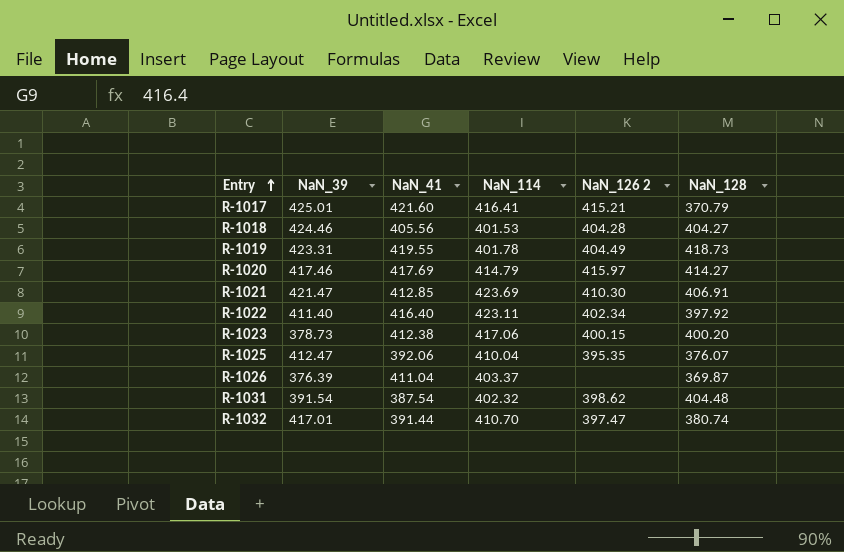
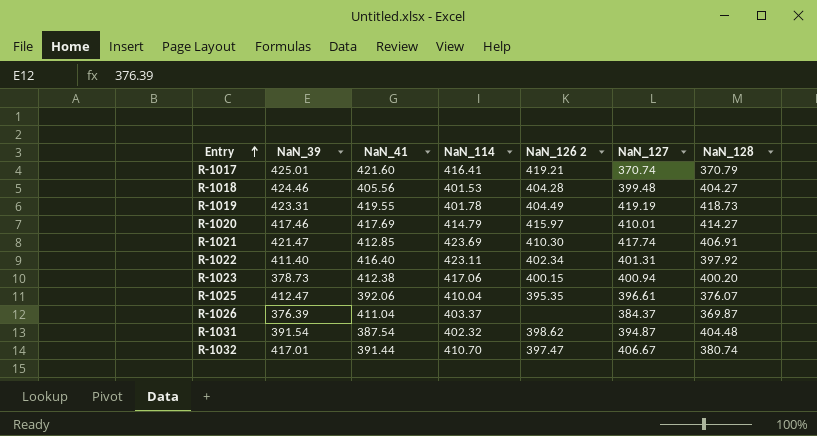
column NaN_127 | position: none -> 6
R-1017 | NaN_126 2: 415.21 -> 419.21

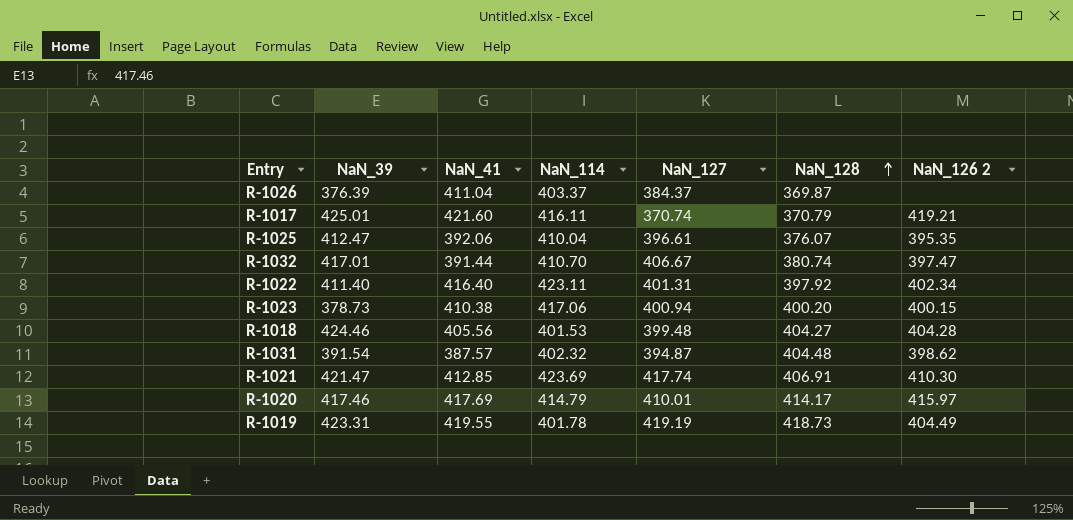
row order: Entry ascending -> NaN_128 ascending
column NaN_126 2 | position: 5 -> 7
R-1017 | NaN_114: 416.41 -> 416.11
R-1023 | NaN_41: 412.38 -> 410.38
R-1031 | NaN_41: 387.54 -> 387.57
R-1020 | NaN_128: 414.27 -> 414.17

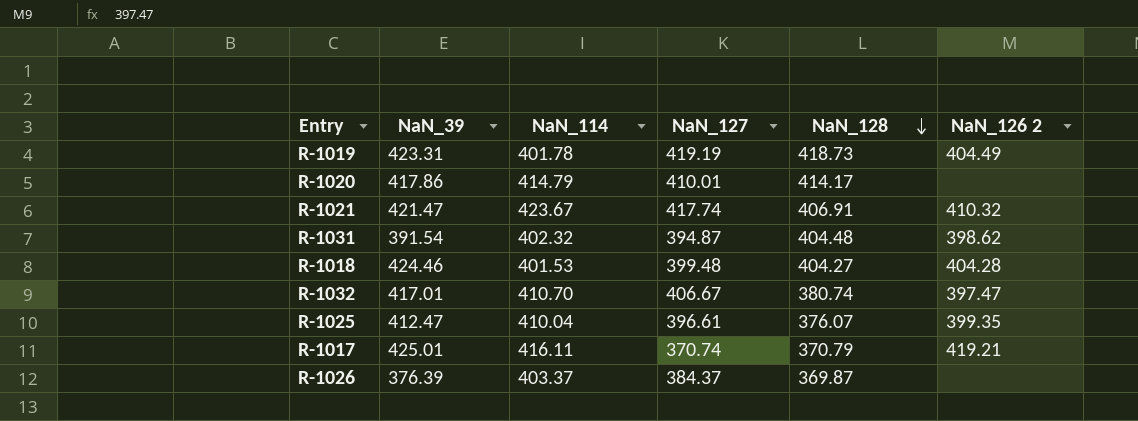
row order: NaN_128 ascending -> NaN_128 descending
column NaN_41 | position: 3 -> none
row R-1022: 411.40 | 416.40 | 423.11 | 401.31 | 397.92 | 402.34 -> none
row R-1023: 378.73 | 410.38 | 417.06 | 400.94 | 400.20 | 400.15 -> none
R-1020 | NaN_39: 417.46 -> 417.86
R-1020 | NaN_126 2: 415.97 -> none
R-1021 | NaN_114: 423.69 -> 423.67
R-1021 | NaN_126 2: 410.30 -> 410.32
R-1025 | NaN_126 2: 395.35 -> 399.35

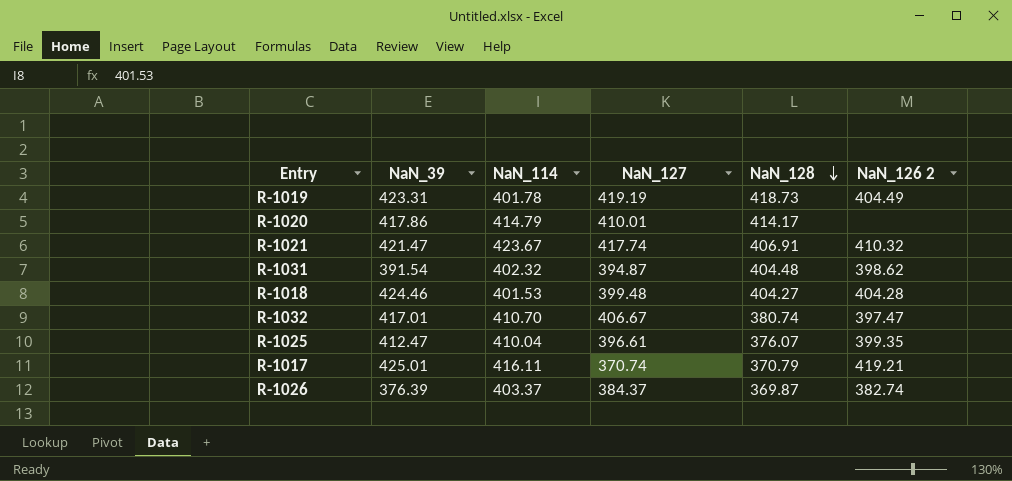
R-1026 | NaN_126 2: none -> 382.74

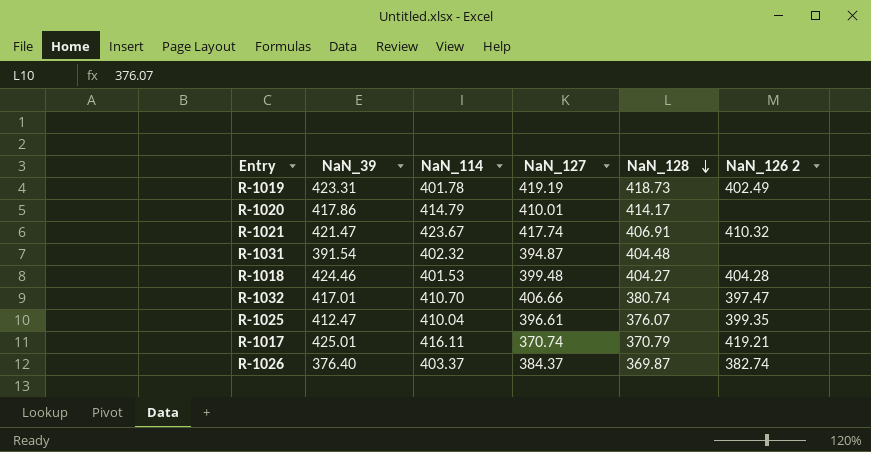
R-1019 | NaN_126 2: 404.49 -> 402.49
R-1031 | NaN_126 2: 398.62 -> none
R-1032 | NaN_127: 406.67 -> 406.66
R-1026 | NaN_39: 376.39 -> 376.40

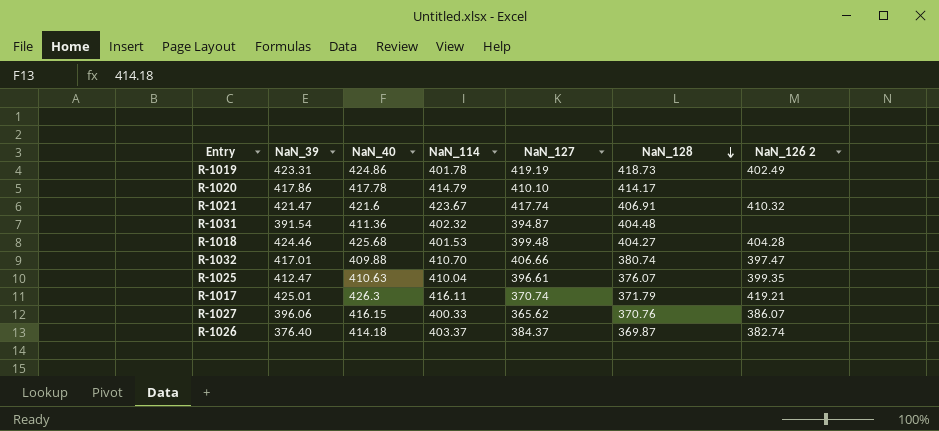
column NaN_40 | position: none -> 3
R-1020 | NaN_127: 410.01 -> 410.10
R-1017 | NaN_128: 370.79 -> 371.79
row R-1027: none -> 396.06 | 416.15 | 400.33 | 365.62 | 370.76 | 386.07

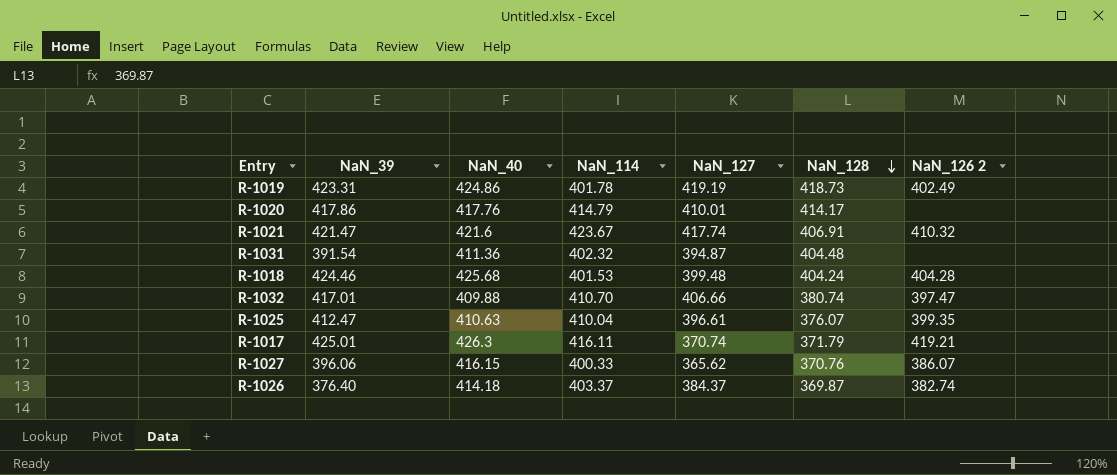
R-1020 | NaN_40: 417.78 -> 417.76
R-1020 | NaN_127: 410.10 -> 410.01
R-1018 | NaN_128: 404.27 -> 404.24

